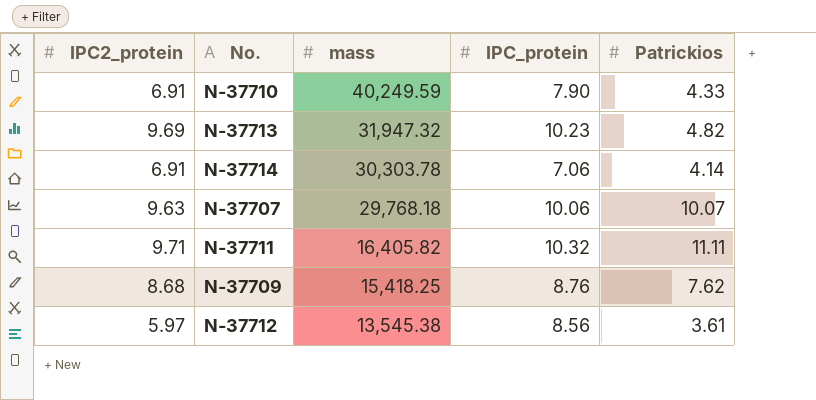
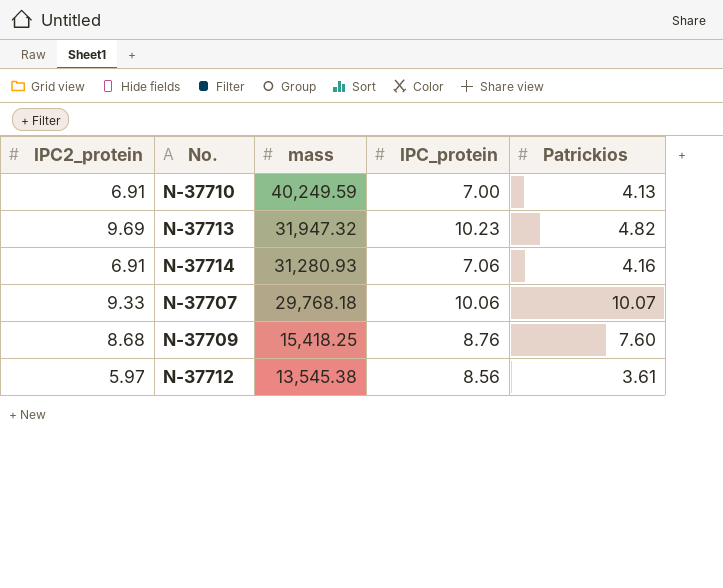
row N-37711: 9.71 | 16,405.82 | 10.32 | 11.11 -> none
N-37710 | IPC_protein: 7.90 -> 7.00
N-37710 | Patrickios: 4.33 -> 4.13
N-37714 | mass: 30,303.78 -> 31,280.93
N-37714 | Patrickios: 4.14 -> 4.16
N-37707 | IPC2_protein: 9.63 -> 9.33
N-37709 | Patrickios: 7.62 -> 7.60

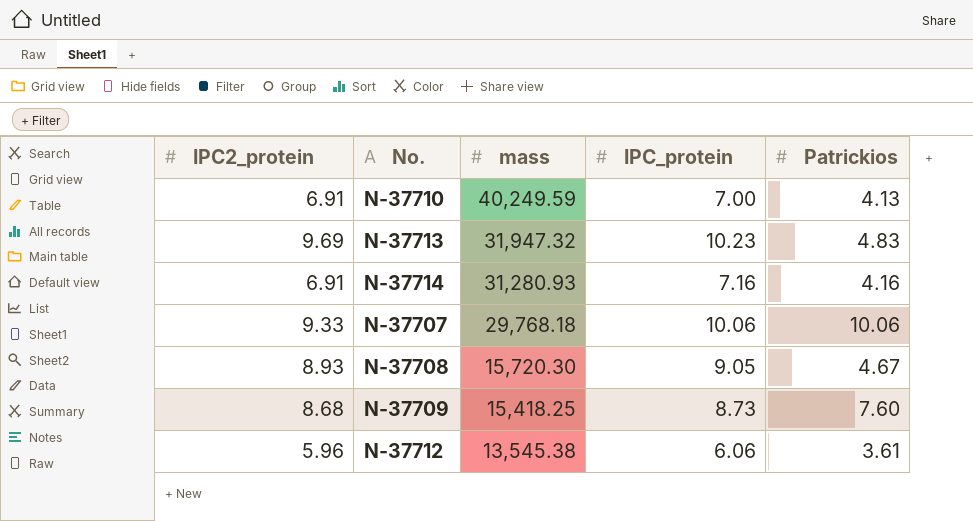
N-37713 | Patrickios: 4.82 -> 4.83
N-37714 | IPC_protein: 7.06 -> 7.16
N-37707 | Patrickios: 10.07 -> 10.06
row N-37708: none -> 8.93 | 15,720.30 | 9.05 | 4.67
N-37709 | IPC_protein: 8.76 -> 8.73
N-37712 | IPC2_protein: 5.97 -> 5.96
N-37712 | IPC_protein: 8.56 -> 6.06

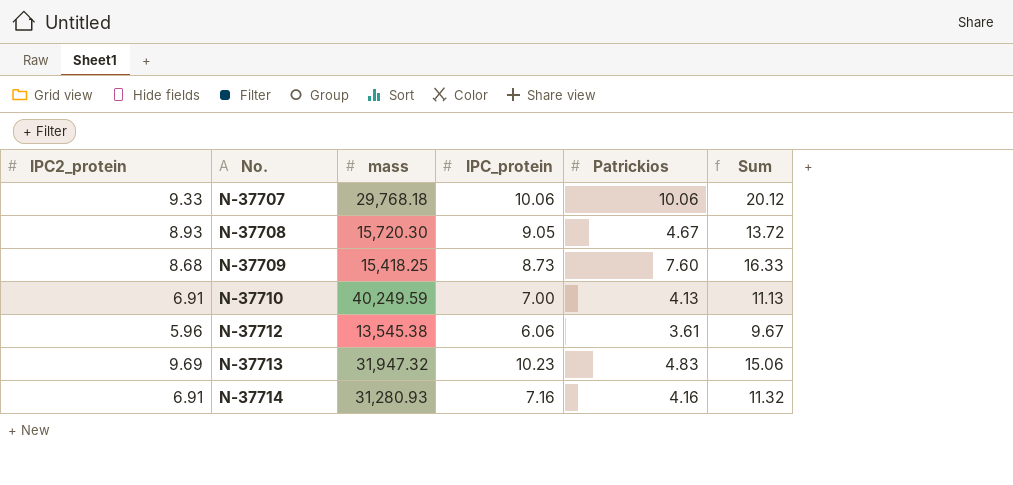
row order: mass descending -> No. ascending
column Sum | formula: none -> [IPC_protein] + [Patrickios]

